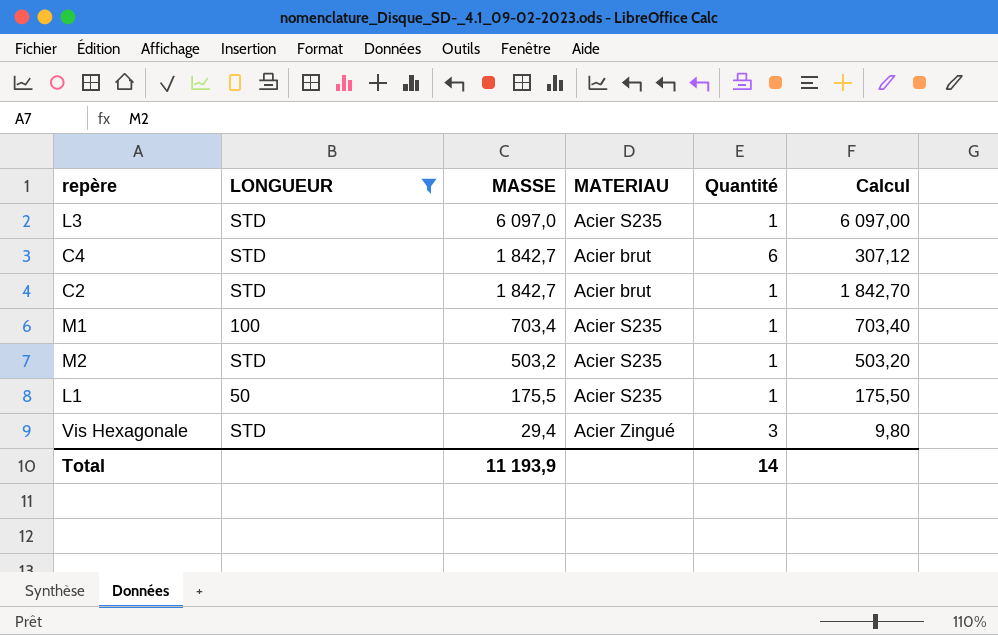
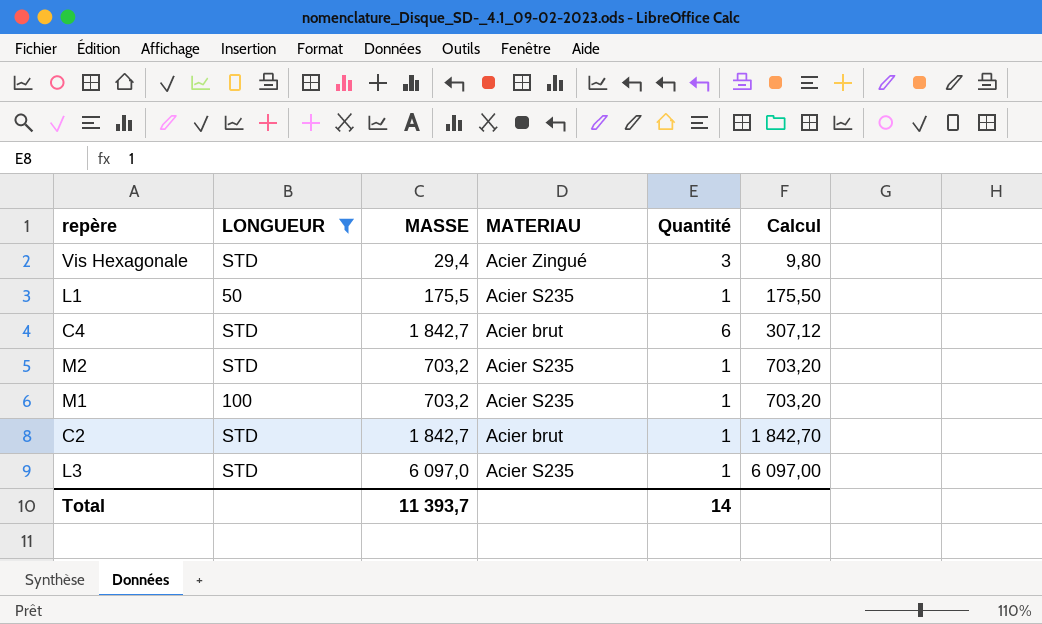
row order: MASSE descending -> Calcul ascending
M2 | MASSE: 503,2 -> 703,2
M2 | Calcul: 503,20 -> 703,20
M1 | MASSE: 703,4 -> 703,2
M1 | Calcul: 703,40 -> 703,20
Total | MASSE: 11 193,9 -> 11 393,7

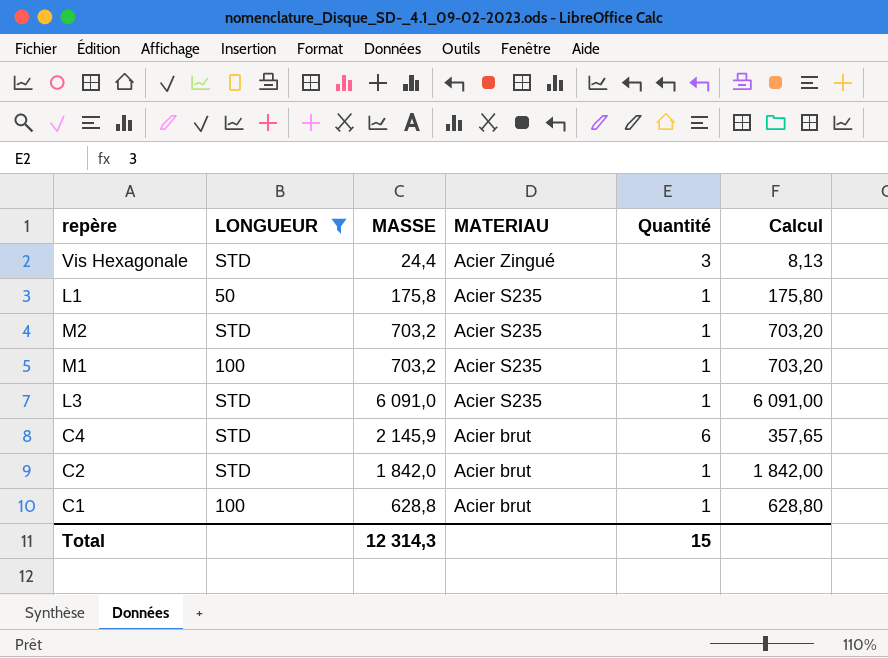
row order: Calcul ascending -> MATERIAU descending
Vis Hexagonale | MASSE: 29,4 -> 24,4
Vis Hexagonale | Calcul: 9,80 -> 8,13
L1 | MASSE: 175,5 -> 175,8
L1 | Calcul: 175,50 -> 175,80
L3 | MASSE: 6 097,0 -> 6 091,0
L3 | Calcul: 6 097,00 -> 6 091,00
C4 | MASSE: 1 842,7 -> 2 145,9
C4 | Calcul: 307,12 -> 357,65
C2 | MASSE: 1 842,7 -> 1 842,0
C2 | Calcul: 1 842,70 -> 1 842,00
row C1: none -> 100 | 628,8 | Acier brut | 1 | 628,80
Total | MASSE: 11 393,7 -> 12 314,3
Total | Quantité: 14 -> 15

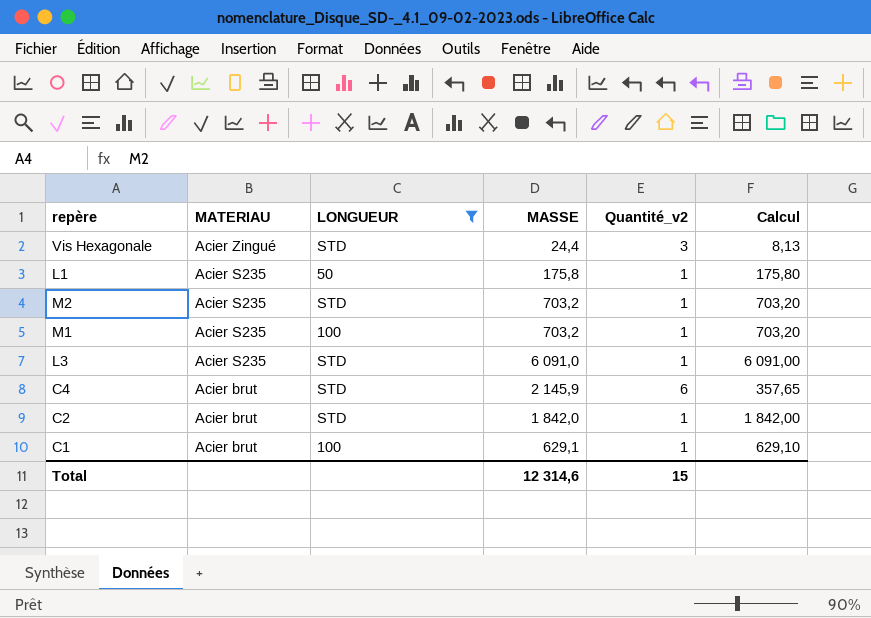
column MATERIAU | position: 4 -> 2
column name: Quantité -> Quantité_v2
C1 | MASSE: 628,8 -> 629,1
C1 | Calcul: 628,80 -> 629,10
Total | MASSE: 12 314,3 -> 12 314,6

